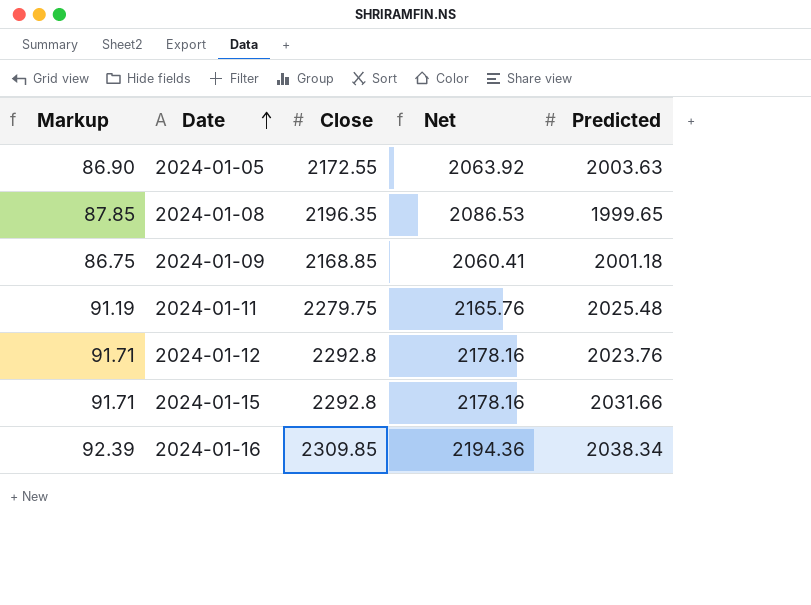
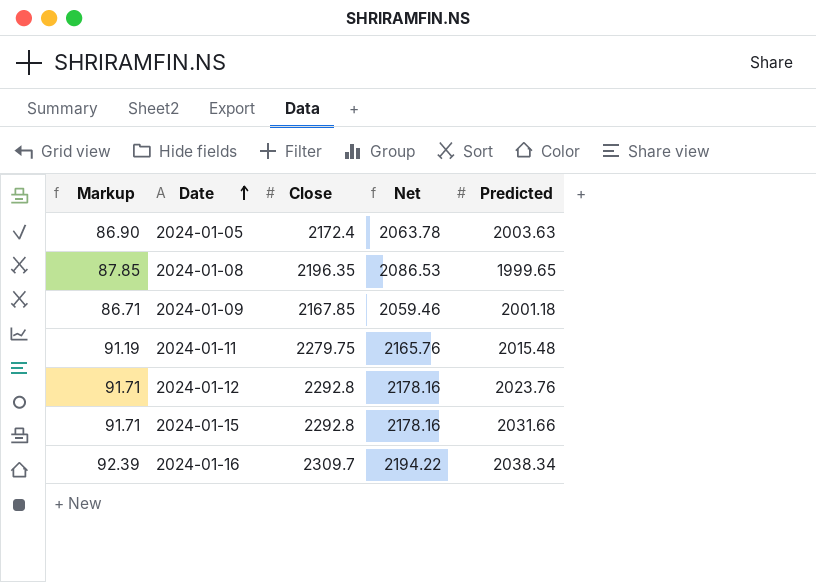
2024-01-05 | Close: 2172.55 -> 2172.4
2024-01-05 | Net: 2063.92 -> 2063.78
2024-01-09 | Markup: 86.75 -> 86.71
2024-01-09 | Close: 2168.85 -> 2167.85
2024-01-09 | Net: 2060.41 -> 2059.46
2024-01-11 | Predicted: 2025.48 -> 2015.48
2024-01-16 | Close: 2309.85 -> 2309.7
2024-01-16 | Net: 2194.36 -> 2194.22

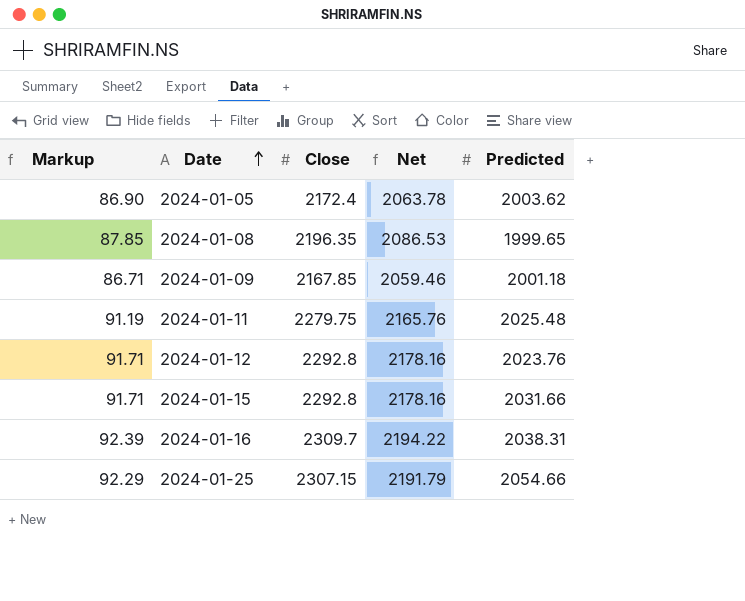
2024-01-05 | Predicted: 2003.63 -> 2003.62
2024-01-11 | Predicted: 2015.48 -> 2025.48
2024-01-16 | Predicted: 2038.34 -> 2038.31
row 2024-01-25: none -> 92.29 | 2307.15 | 2191.79 | 2054.66

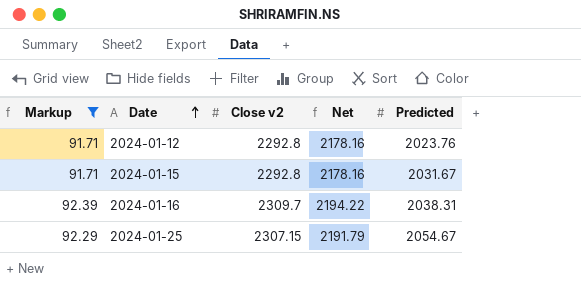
filter: none -> Markup >= 91.71
column name: Close -> Close v2
2024-01-15 | Predicted: 2031.66 -> 2031.67
2024-01-25 | Predicted: 2054.66 -> 2054.67

